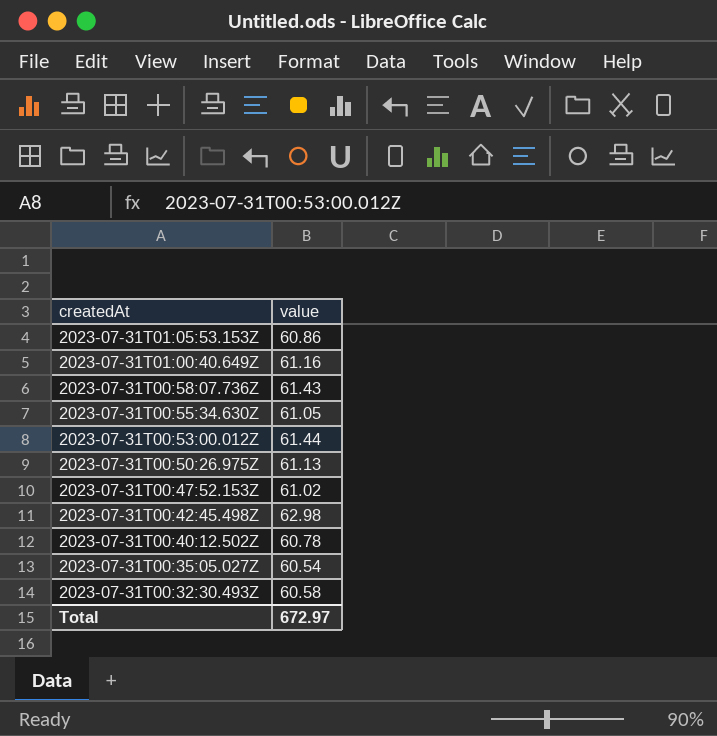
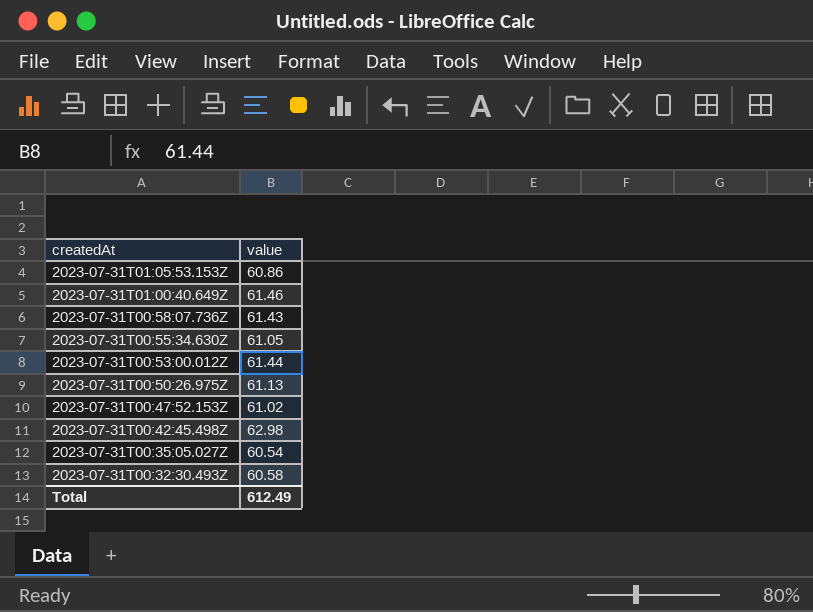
row 2023-07-31T00:40:12.502Z: 60.78 -> none
2023-07-31T01:00:40.649Z | value: 61.16 -> 61.46
Total | value: 672.97 -> 612.49

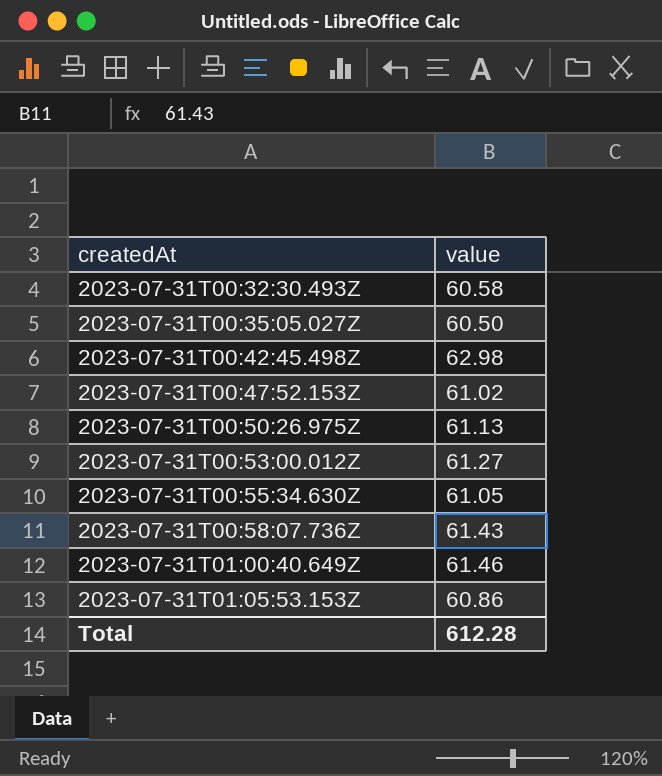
row order: createdAt descending -> createdAt ascending
2023-07-31T00:35:05.027Z | value: 60.54 -> 60.50
2023-07-31T00:53:00.012Z | value: 61.44 -> 61.27
Total | value: 612.49 -> 612.28

